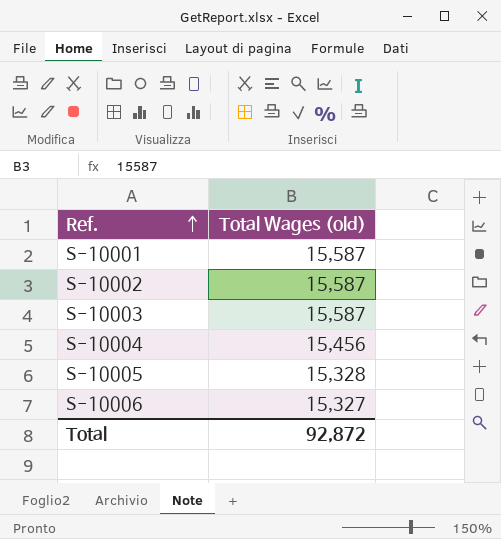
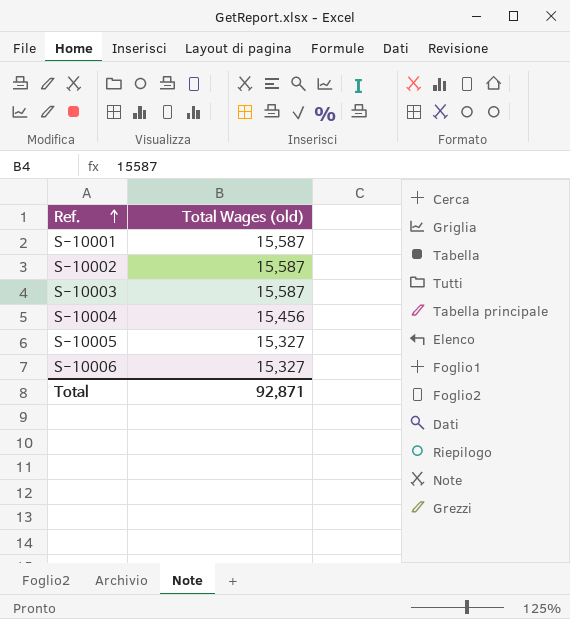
S-10005 | Total Wages (old): 15,328 -> 15,327
Total | Total Wages (old): 92,872 -> 92,871

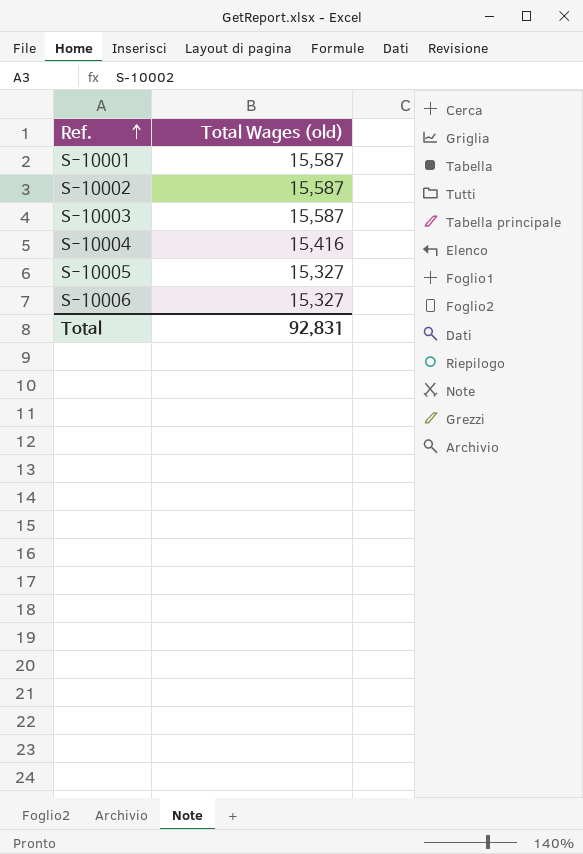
S-10004 | Total Wages (old): 15,456 -> 15,416
Total | Total Wages (old): 92,871 -> 92,831

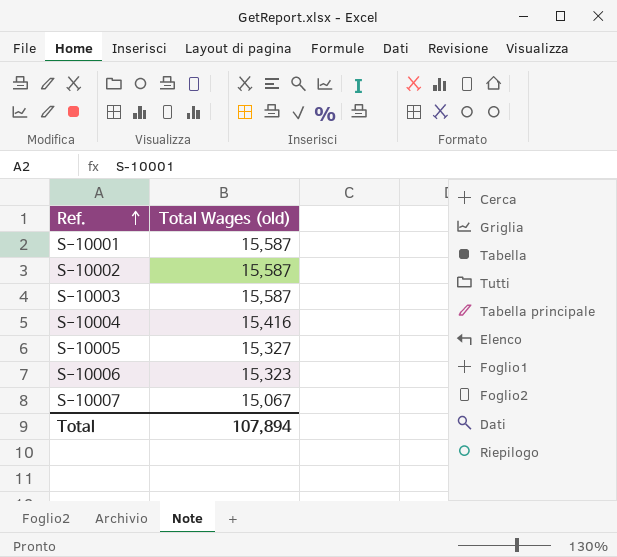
S-10006 | Total Wages (old): 15,327 -> 15,323
row S-10007: none -> 15,067
Total | Total Wages (old): 92,831 -> 107,894

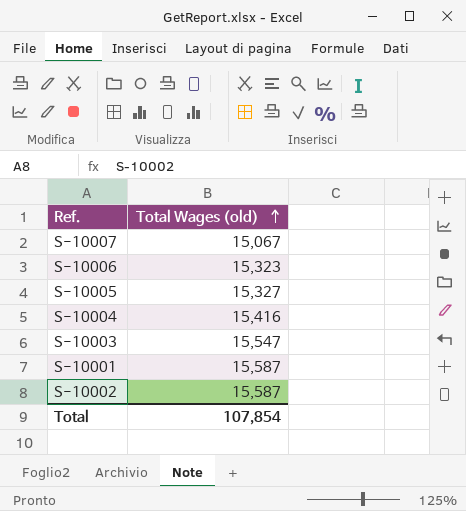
row order: Ref. ascending -> Total Wages (old) ascending
S-10003 | Total Wages (old): 15,587 -> 15,547
Total | Total Wages (old): 107,894 -> 107,854

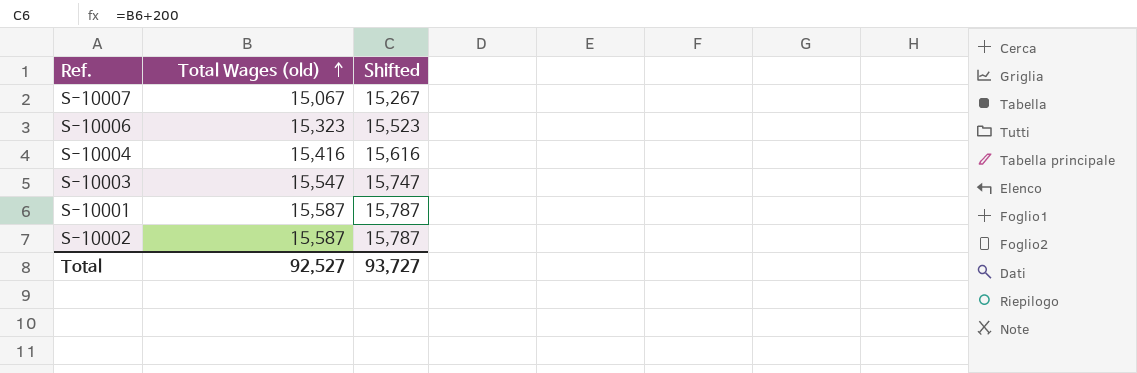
column Shifted | formula: none -> [Total Wages (old)] + 200
row S-10005: 15,327 -> none
Total | Total Wages (old): 107,854 -> 92,527

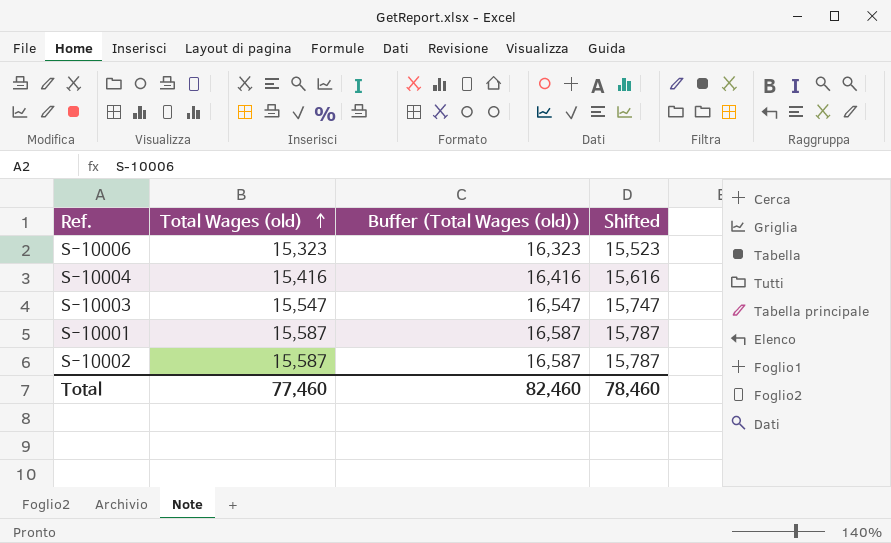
column Buffer (Total Wages (old)) | formula: none -> [Total Wages (old)] + 1000
row S-10007: 15,067 | 15,267 -> none
Total | Total Wages (old): 92,527 -> 77,460
Total | Shifted: 93,727 -> 78,460

